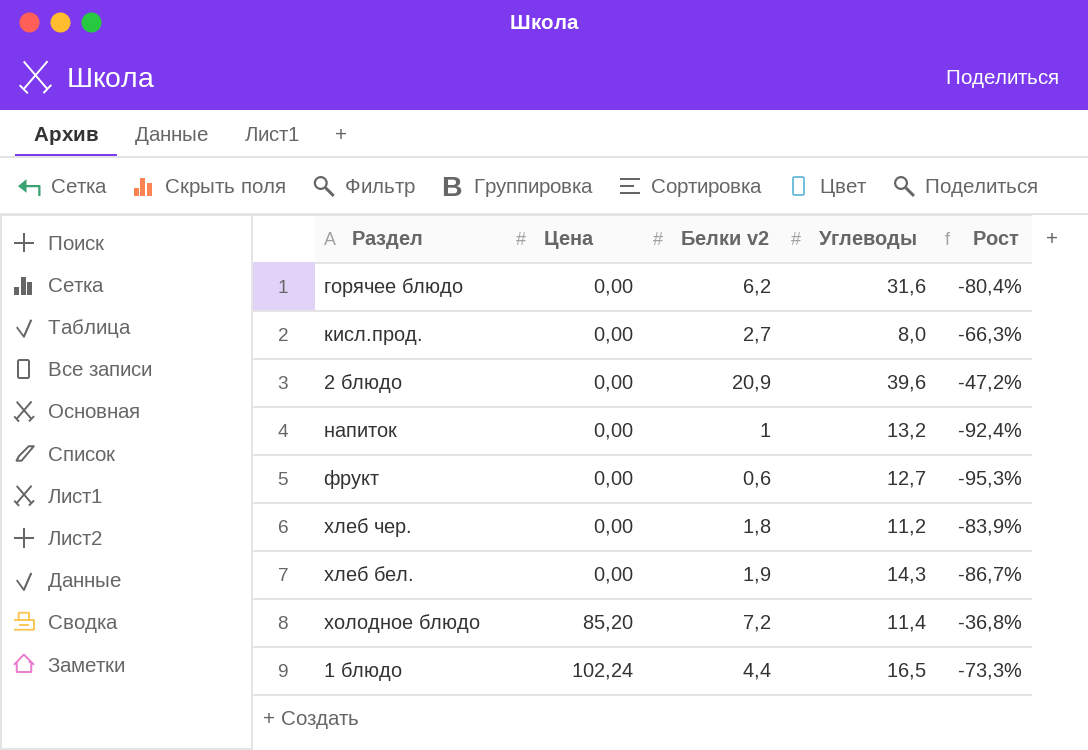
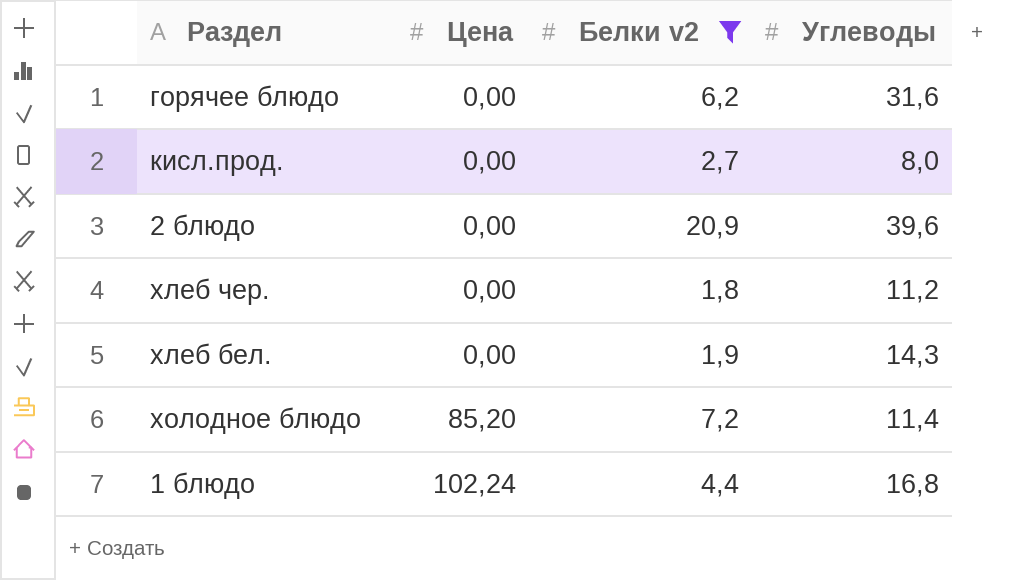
filter: none -> Белки v2 >= 1,8
column Рост | formula: ([Белки v2] - [Углеводы]) / [Углеводы] -> none
1 блюдо | Углеводы: 16,5 -> 16,8

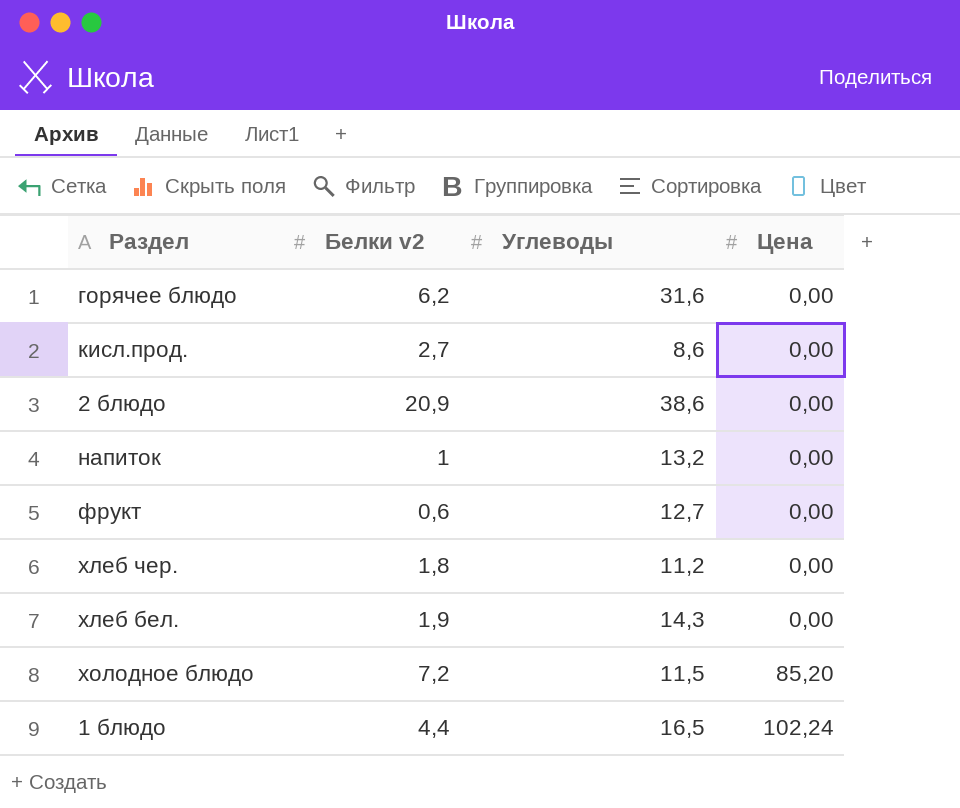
filter: Белки v2 >= 1,8 -> none
column Цена | position: 2 -> 4
кисл.прод. | Углеводы: 8,0 -> 8,6
2 блюдо | Углеводы: 39,6 -> 38,6
холодное блюдо | Углеводы: 11,4 -> 11,5
1 блюдо | Углеводы: 16,8 -> 16,5

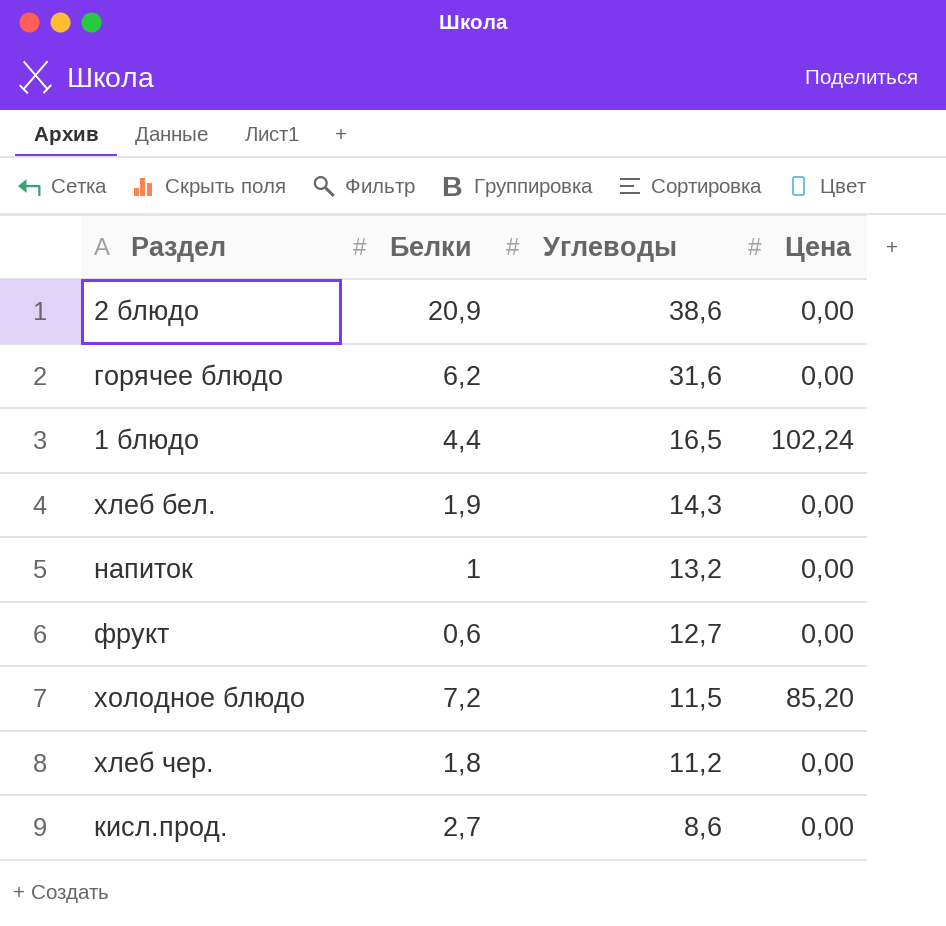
row order: Цена ascending -> Углеводы descending
column name: Белки v2 -> Белки

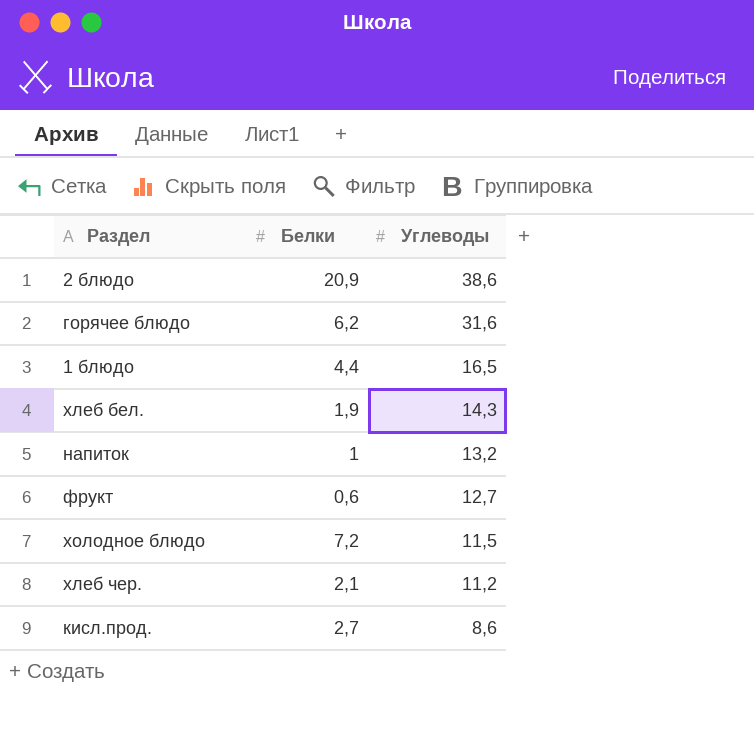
column Цена | position: 4 -> none
хлеб чер. | Белки: 1,8 -> 2,1

